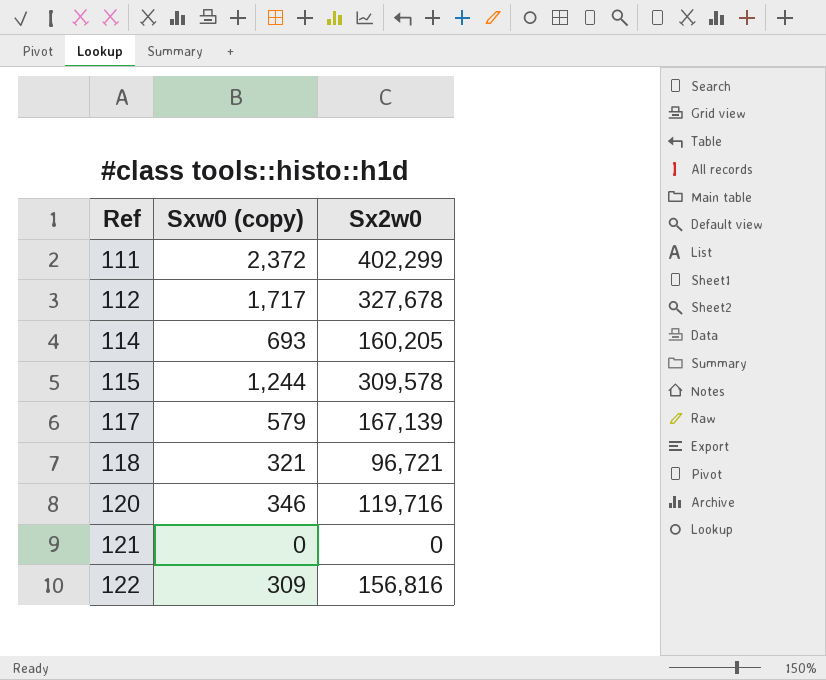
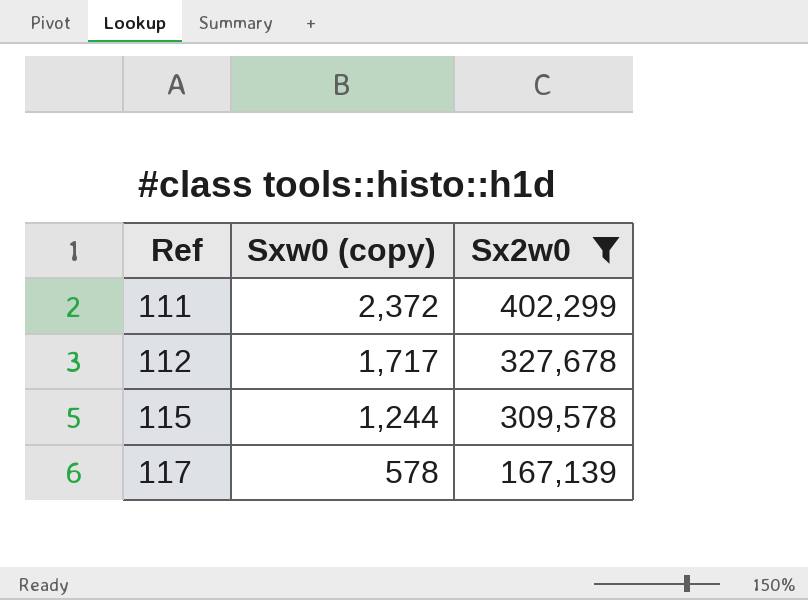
filter: none -> Sx2w0 >= 167,139
117 | Sxw0 (copy): 579 -> 578

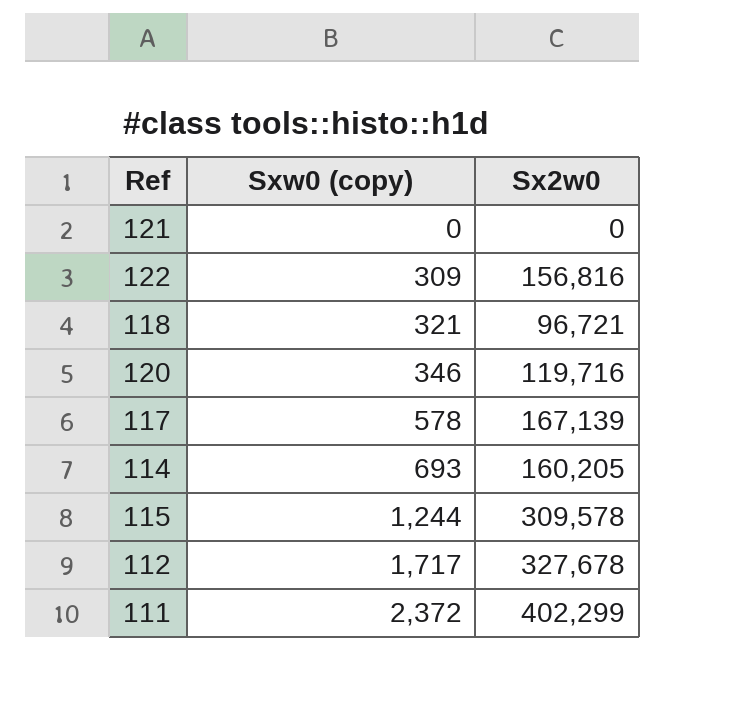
filter: Sx2w0 >= 167,139 -> none
row order: Ref ascending -> Sxw0 (copy) ascending

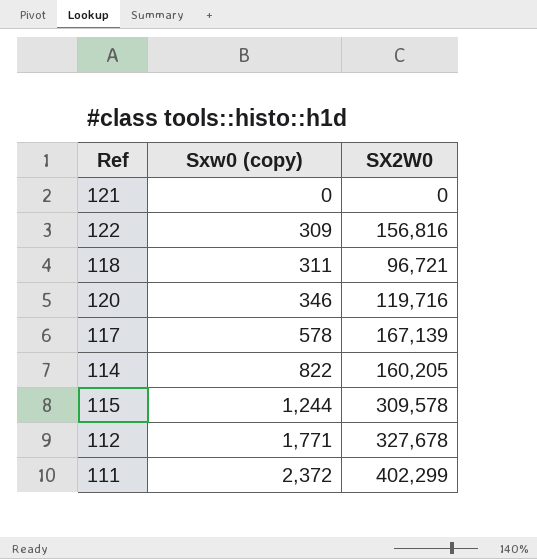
column name: Sx2w0 -> SX2W0
118 | Sxw0 (copy): 321 -> 311
114 | Sxw0 (copy): 693 -> 822
112 | Sxw0 (copy): 1,717 -> 1,771

